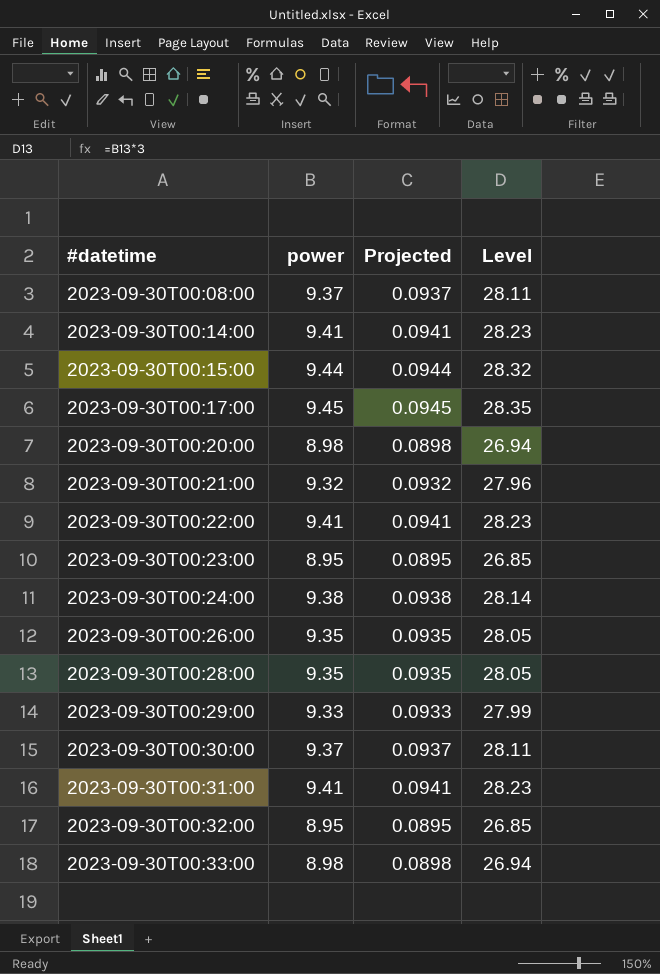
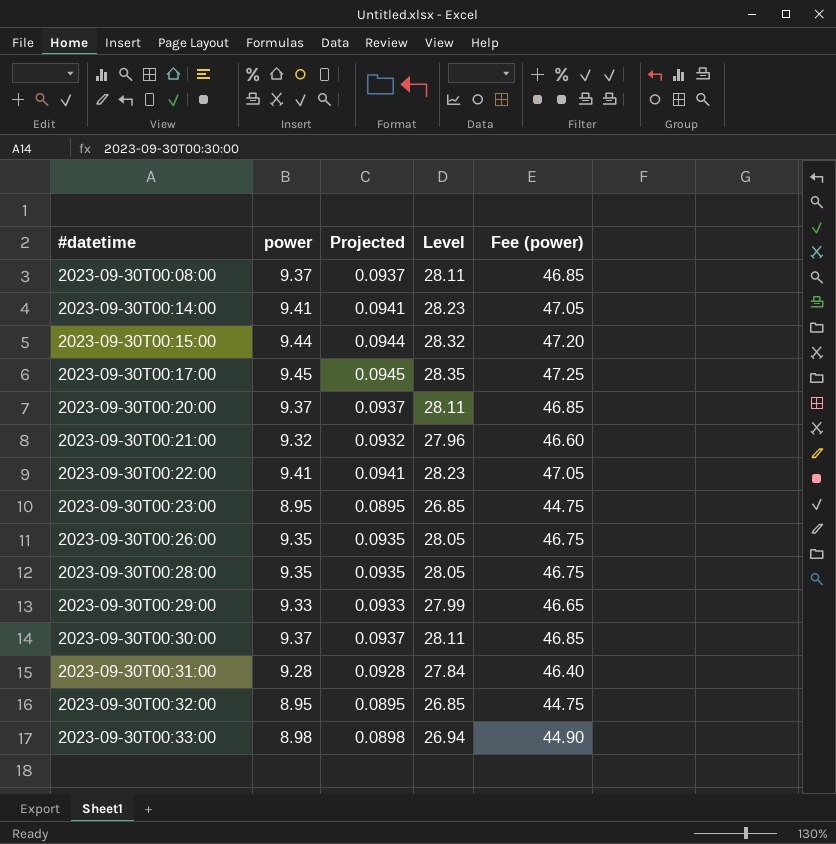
column Fee (power) | formula: none -> [power] * 5
row 2023-09-30T00:24:00: 9.38 | 0.0938 | 28.14 -> none
2023-09-30T00:20:00 | power: 8.98 -> 9.37
2023-09-30T00:20:00 | Projected: 0.0898 -> 0.0937
2023-09-30T00:20:00 | Level: 26.94 -> 28.11
2023-09-30T00:31:00 | power: 9.41 -> 9.28
2023-09-30T00:31:00 | Projected: 0.0941 -> 0.0928
2023-09-30T00:31:00 | Level: 28.23 -> 27.84

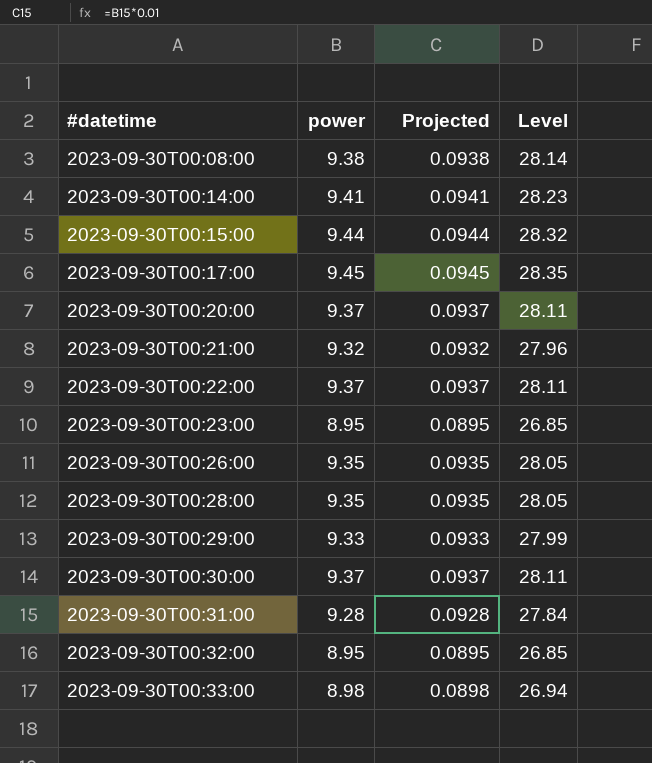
column Fee (power) | formula: [power] * 5 -> none
2023-09-30T00:08:00 | power: 9.37 -> 9.38
2023-09-30T00:08:00 | Projected: 0.0937 -> 0.0938
2023-09-30T00:08:00 | Level: 28.11 -> 28.14
2023-09-30T00:22:00 | power: 9.41 -> 9.37
2023-09-30T00:22:00 | Projected: 0.0941 -> 0.0937
2023-09-30T00:22:00 | Level: 28.23 -> 28.11

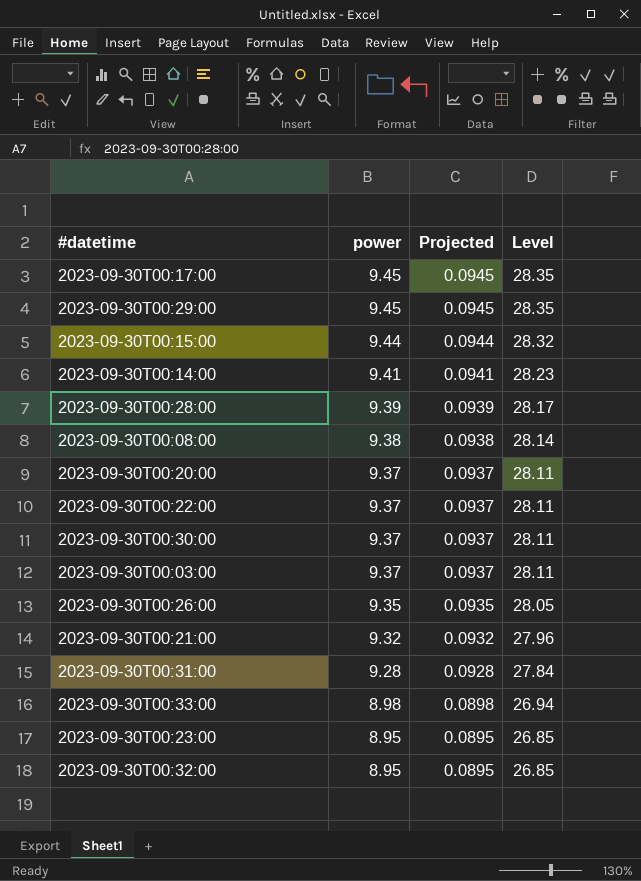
row order: #datetime ascending -> power descending
2023-09-30T00:29:00 | power: 9.33 -> 9.45
2023-09-30T00:29:00 | Projected: 0.0933 -> 0.0945
2023-09-30T00:29:00 | Level: 27.99 -> 28.35
2023-09-30T00:28:00 | power: 9.35 -> 9.39
2023-09-30T00:28:00 | Projected: 0.0935 -> 0.0939
2023-09-30T00:28:00 | Level: 28.05 -> 28.17
row 2023-09-30T00:03:00: none -> 9.37 | 0.0937 | 28.11

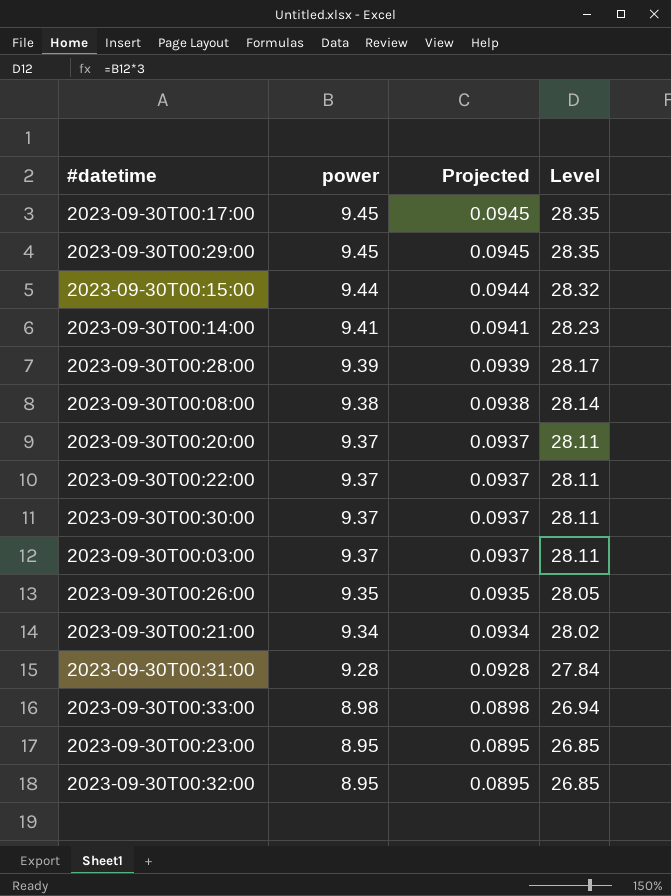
2023-09-30T00:21:00 | power: 9.32 -> 9.34
2023-09-30T00:21:00 | Projected: 0.0932 -> 0.0934
2023-09-30T00:21:00 | Level: 27.96 -> 28.02

